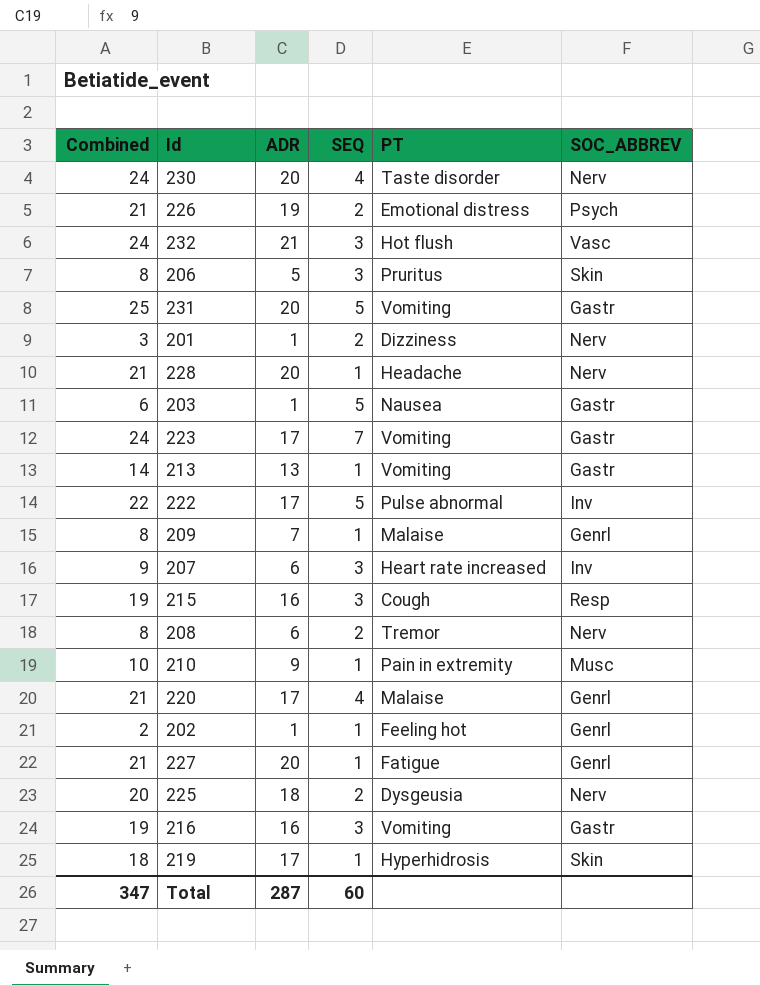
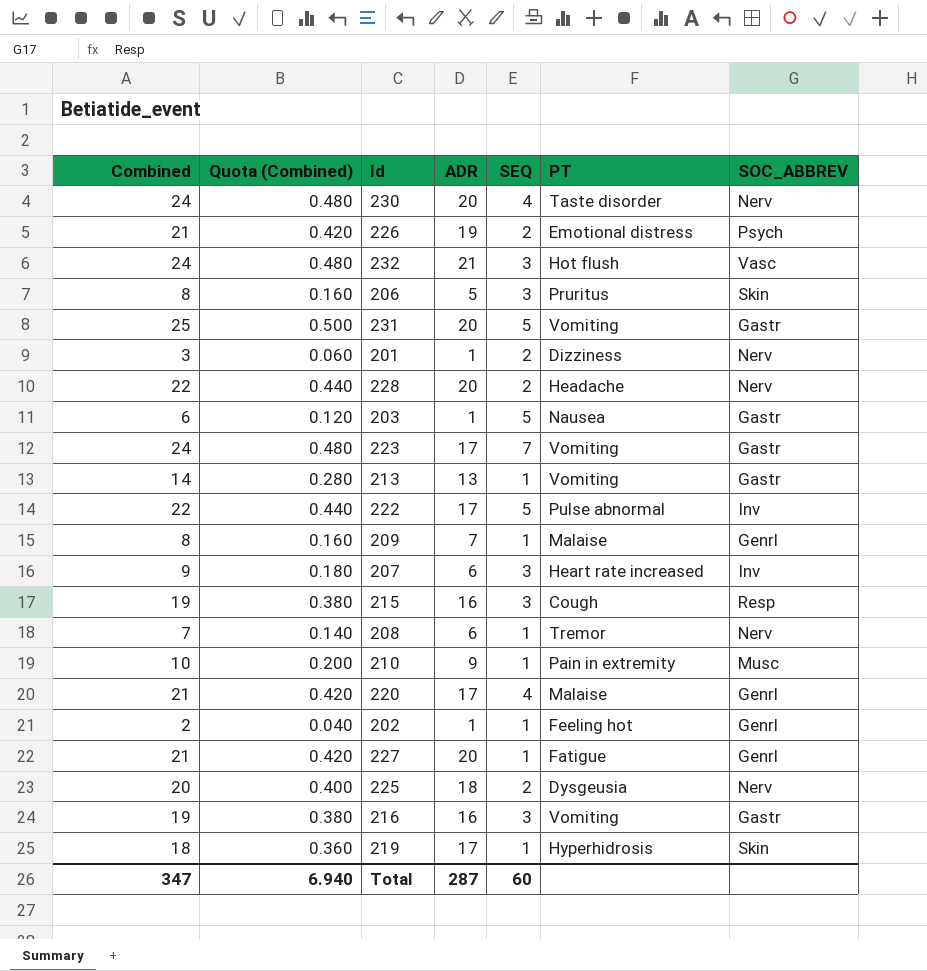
column Quota (Combined) | formula: none -> [Combined] * 0.02
228 | Combined: 21 -> 22
228 | SEQ: 1 -> 2
208 | Combined: 8 -> 7
208 | SEQ: 2 -> 1

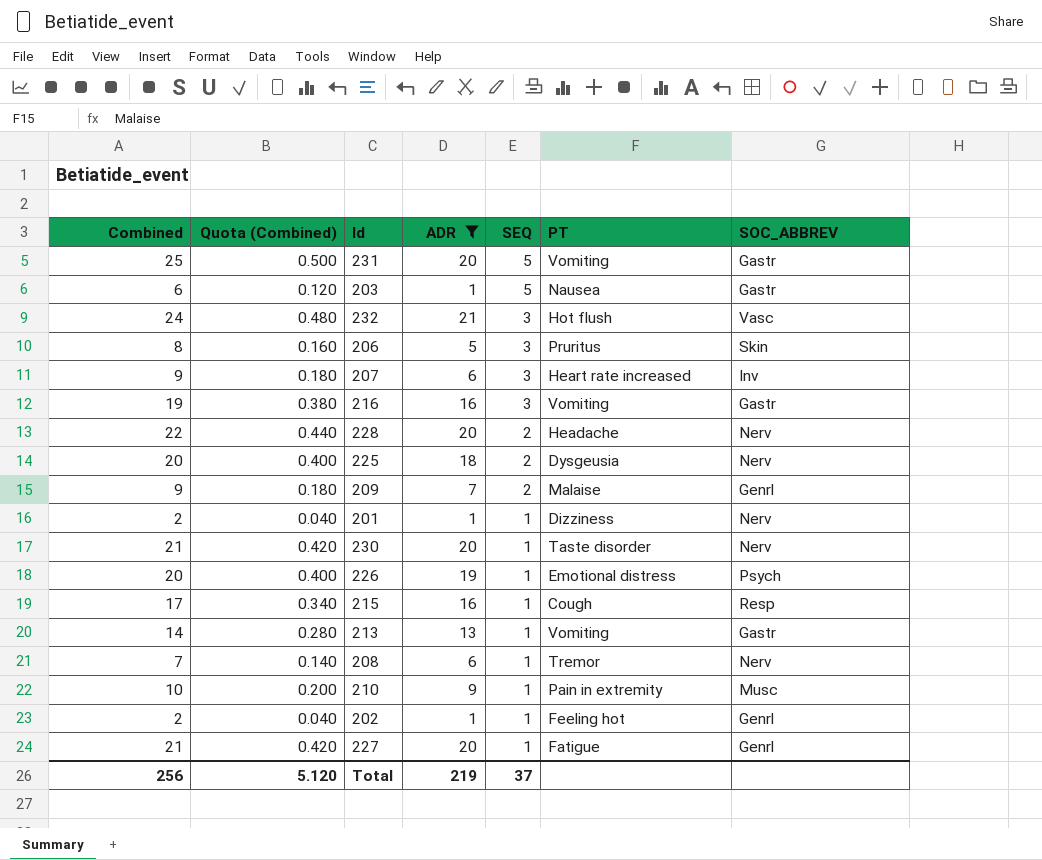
filter: none -> ADR != 17
row order: none -> SEQ descending
209 | Combined: 8 -> 9
209 | Quota (Combined): 0.160 -> 0.180
209 | SEQ: 1 -> 2
201 | Combined: 3 -> 2
201 | Quota (Combined): 0.060 -> 0.040
201 | SEQ: 2 -> 1
230 | Combined: 24 -> 21
230 | Quota (Combined): 0.480 -> 0.420
230 | SEQ: 4 -> 1
226 | Combined: 21 -> 20
226 | Quota (Combined): 0.420 -> 0.400
226 | SEQ: 2 -> 1
215 | Combined: 19 -> 17
215 | Quota (Combined): 0.380 -> 0.340
215 | SEQ: 3 -> 1
Total | Combined: 347 -> 256
Total | Quota (Combined): 6.940 -> 5.120
Total | ADR: 287 -> 219
Total | SEQ: 60 -> 37

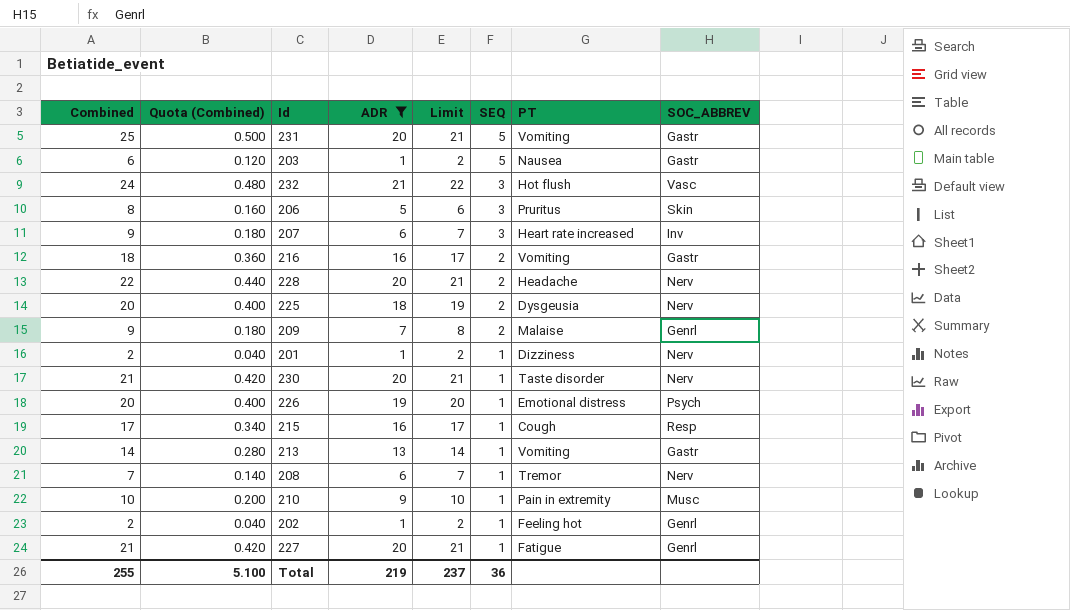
column Limit | formula: none -> [ADR] + 1
216 | Combined: 19 -> 18
216 | Quota (Combined): 0.380 -> 0.360
216 | SEQ: 3 -> 2
Total | Combined: 256 -> 255
Total | Quota (Combined): 5.120 -> 5.100
Total | SEQ: 37 -> 36

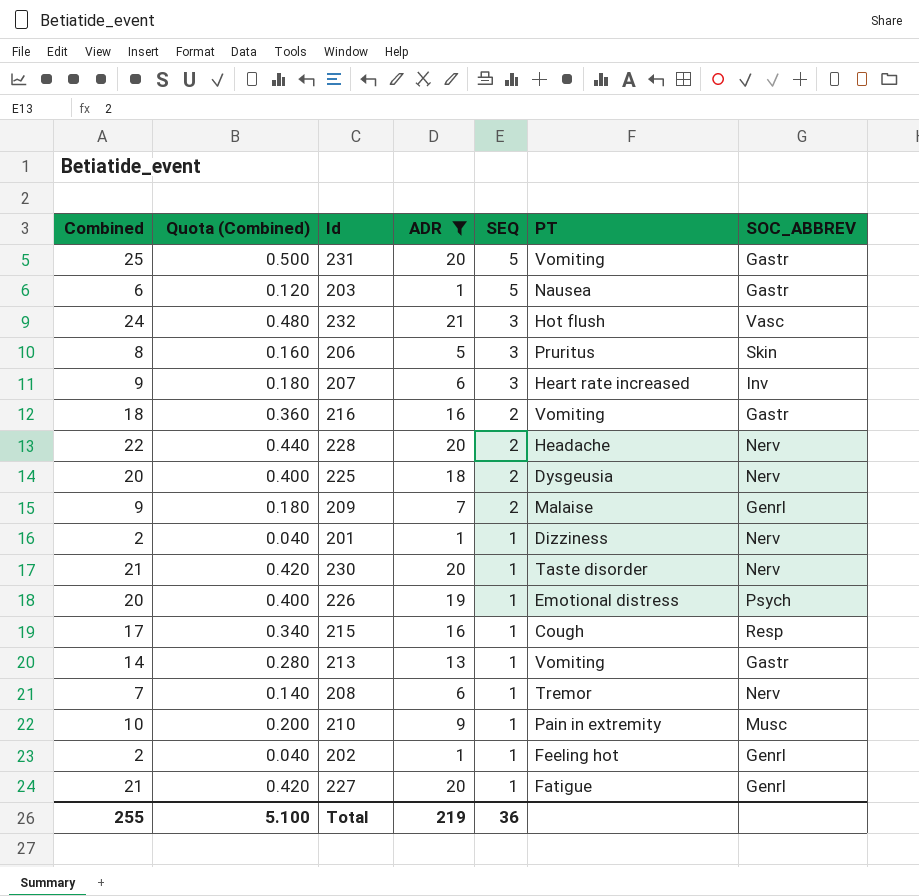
column Limit | formula: [ADR] + 1 -> none

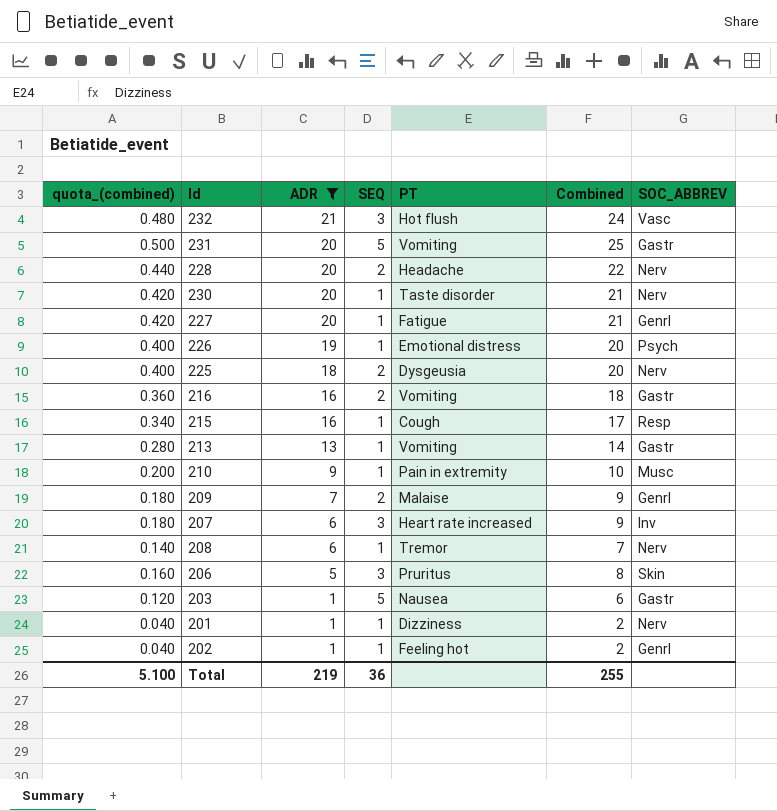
row order: SEQ descending -> ADR descending
column name: Quota (Combined) -> quota_(combined)
column Combined | position: 1 -> 6

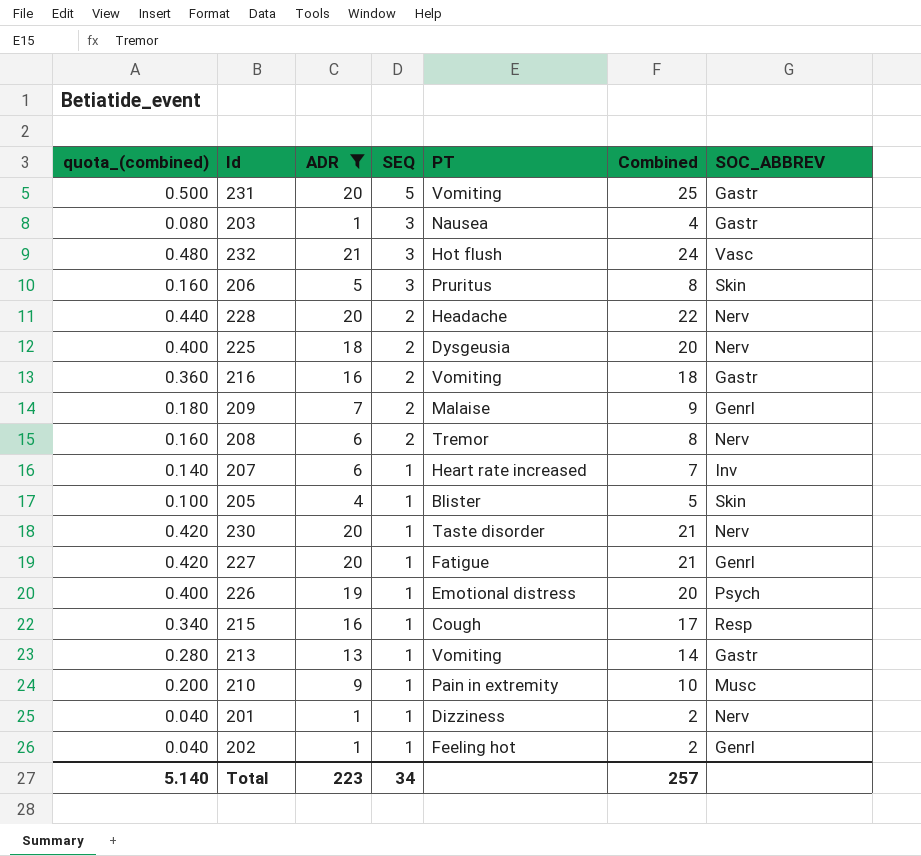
row order: ADR descending -> SEQ descending
203 | quota_(combined): 0.120 -> 0.080
203 | SEQ: 5 -> 3
203 | Combined: 6 -> 4
208 | quota_(combined): 0.140 -> 0.160
208 | SEQ: 1 -> 2
208 | Combined: 7 -> 8
207 | quota_(combined): 0.180 -> 0.140
207 | SEQ: 3 -> 1
207 | Combined: 9 -> 7
row 205: none -> 0.100 | 4 | 1 | Blister | 5 | Skin
Total | quota_(combined): 5.100 -> 5.140
Total | ADR: 219 -> 223
Total | SEQ: 36 -> 34
Total | Combined: 255 -> 257

